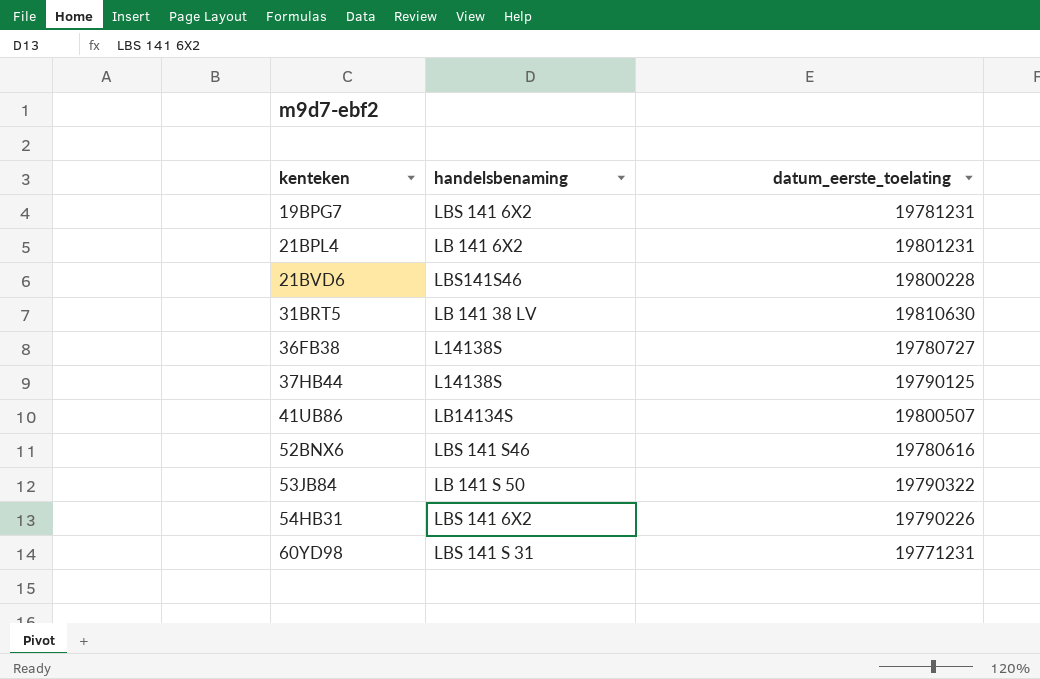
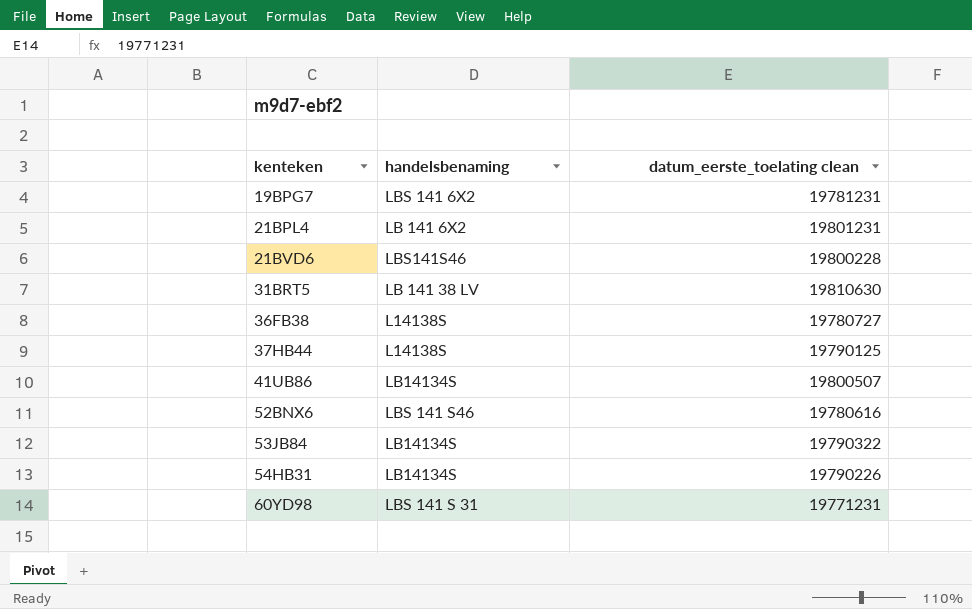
column name: datum_eerste_toelating -> datum_eerste_toelating clean
53JB84 | handelsbenaming: LB 141 S 50 -> LB14134S
54HB31 | handelsbenaming: LBS 141 6X2 -> LB14134S

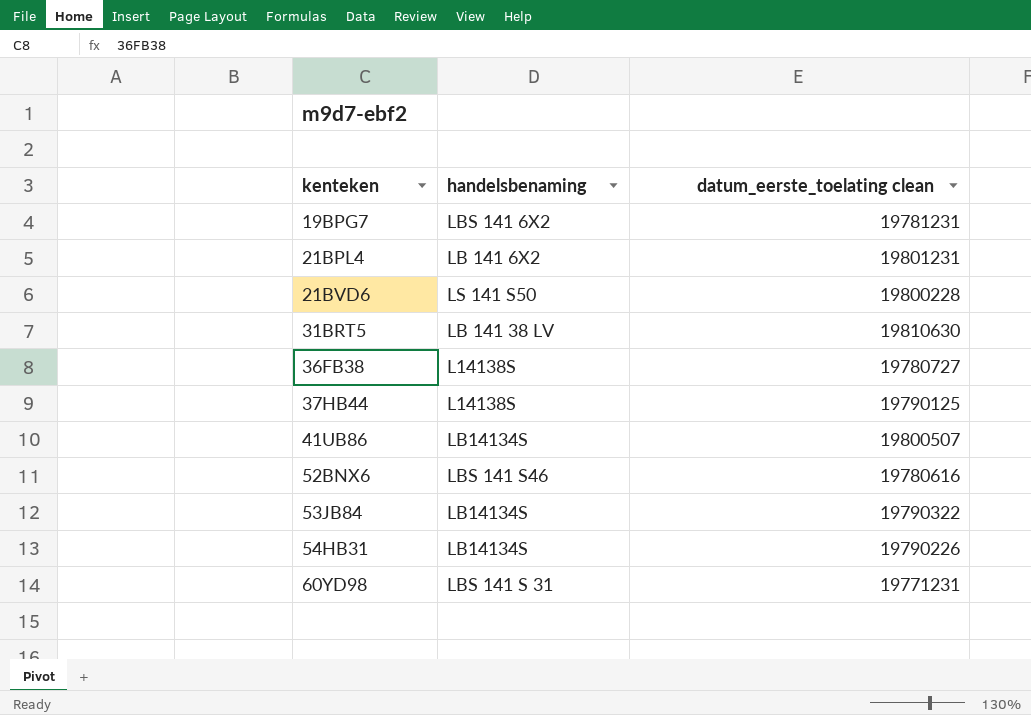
21BVD6 | handelsbenaming: LBS141S46 -> LS 141 S50

